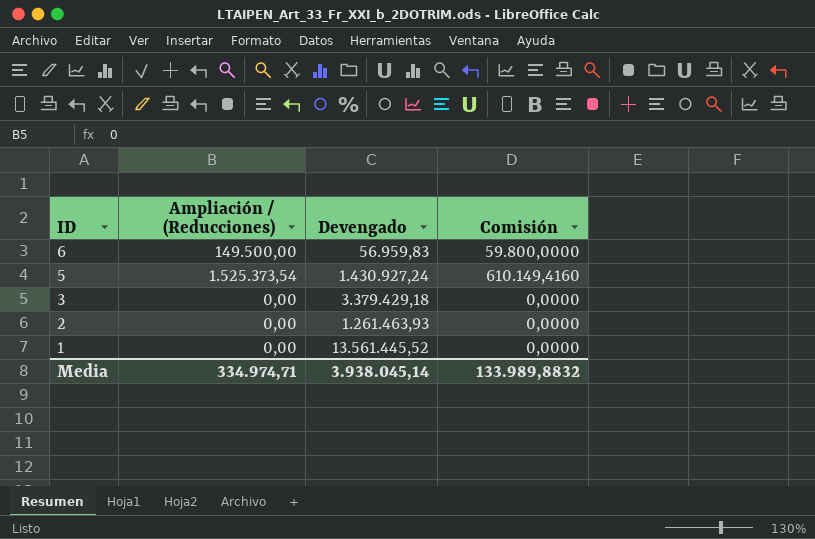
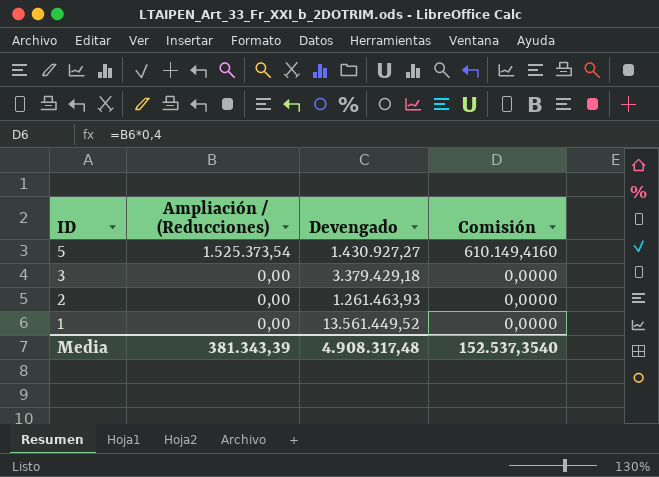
row 6: 149.500,00 | 56.959,83 | 59.800,0000 -> none
5 | Devengado: 1.430.927,24 -> 1.430.927,27
1 | Devengado: 13.561.445,52 -> 13.561.449,52
Media | Ampliación / (Reducciones): 334.974,71 -> 381.343,39
Media | Devengado: 3.938.045,14 -> 4.908.317,48
Media | Comisión: 133.989,8832 -> 152.537,3540

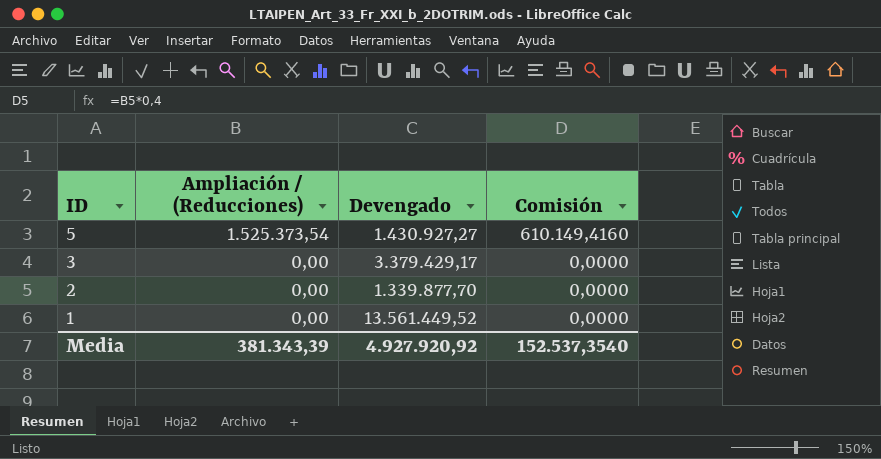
3 | Devengado: 3.379.429,18 -> 3.379.429,17
2 | Devengado: 1.261.463,93 -> 1.339.877,70
Media | Devengado: 4.908.317,48 -> 4.927.920,92

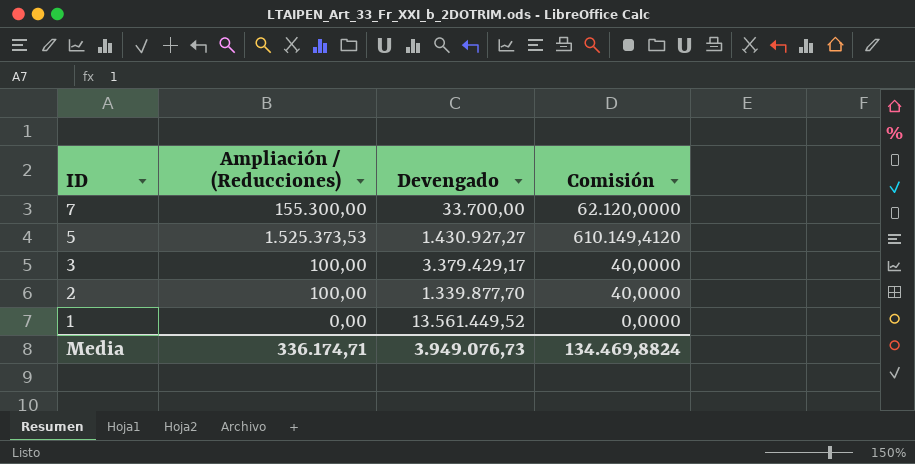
row 7: none -> 155.300,00 | 33.700,00 | 62.120,0000
5 | Ampliación / (Reducciones): 1.525.373,54 -> 1.525.373,53
5 | Comisión: 610.149,4160 -> 610.149,4120
3 | Ampliación / (Reducciones): 0,00 -> 100,00
3 | Comisión: 0,0000 -> 40,0000
2 | Ampliación / (Reducciones): 0,00 -> 100,00
2 | Comisión: 0,0000 -> 40,0000
Media | Ampliación / (Reducciones): 381.343,39 -> 336.174,71
Media | Devengado: 4.927.920,92 -> 3.949.076,73
Media | Comisión: 152.537,3540 -> 134.469,8824

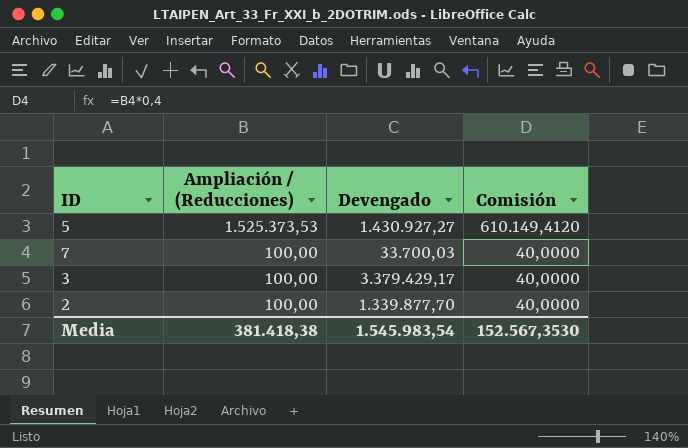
row order: ID descending -> Ampliación / (Reducciones) descending
row 1: 0,00 | 13.561.449,52 | 0,0000 -> none
7 | Ampliación / (Reducciones): 155.300,00 -> 100,00
7 | Devengado: 33.700,00 -> 33.700,03
7 | Comisión: 62.120,0000 -> 40,0000
Media | Ampliación / (Reducciones): 336.174,71 -> 381.418,38
Media | Devengado: 3.949.076,73 -> 1.545.983,54
Media | Comisión: 134.469,8824 -> 152.567,3530

